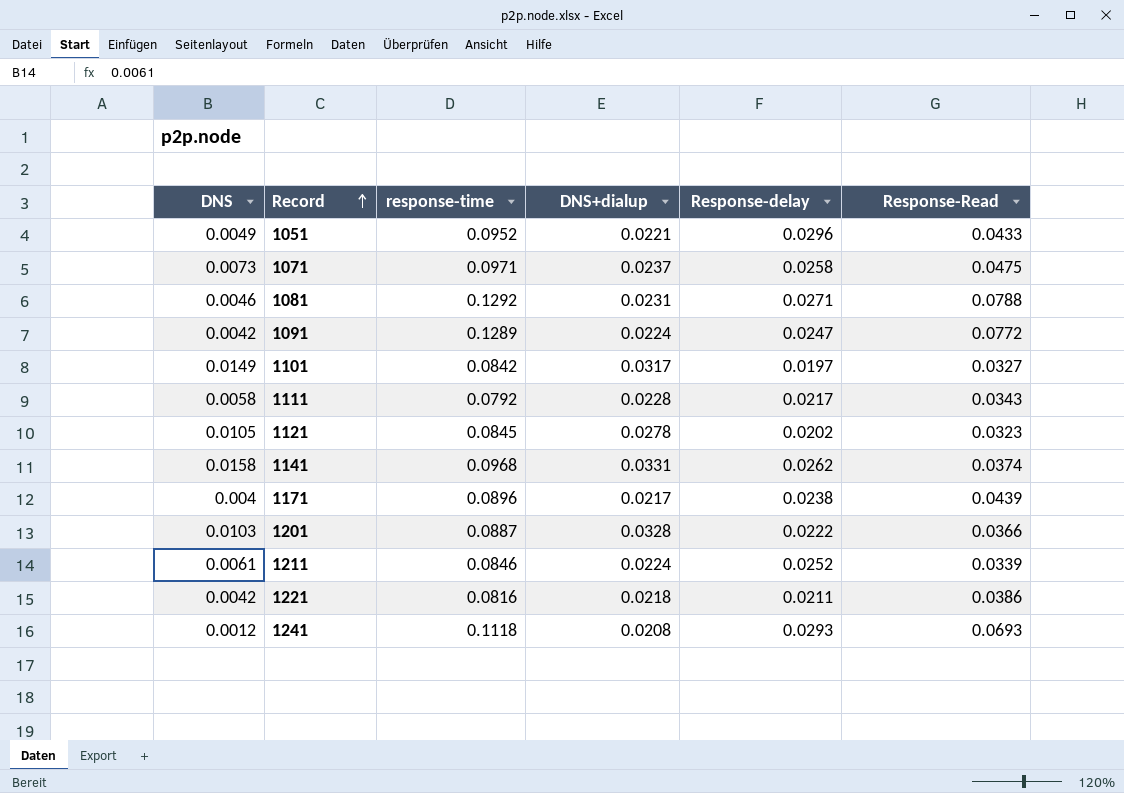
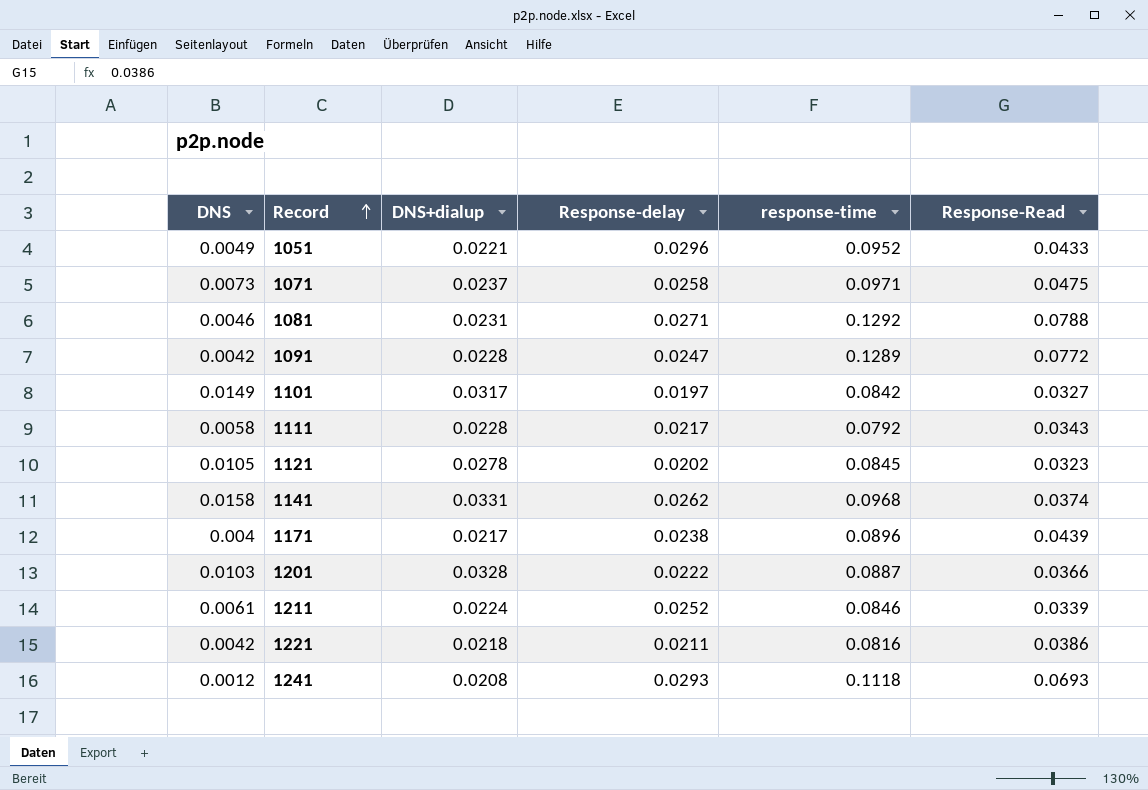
column response-time | position: 3 -> 5
1091 | DNS+dialup: 0.0224 -> 0.0228

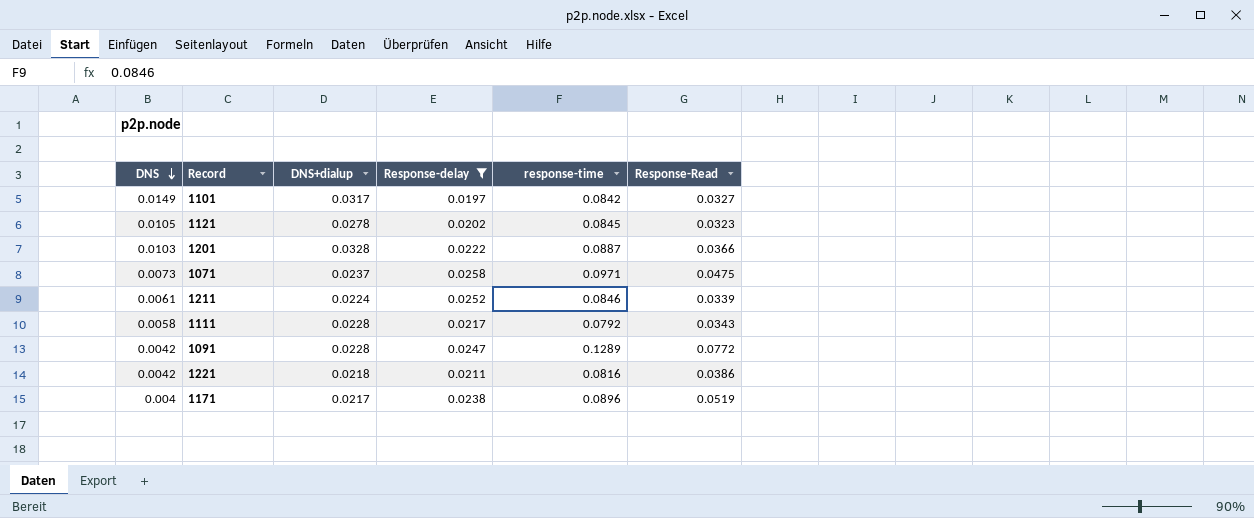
filter: none -> Response-delay <= 0.0258
row order: Record ascending -> DNS descending
1171 | Response-Read: 0.0439 -> 0.0519

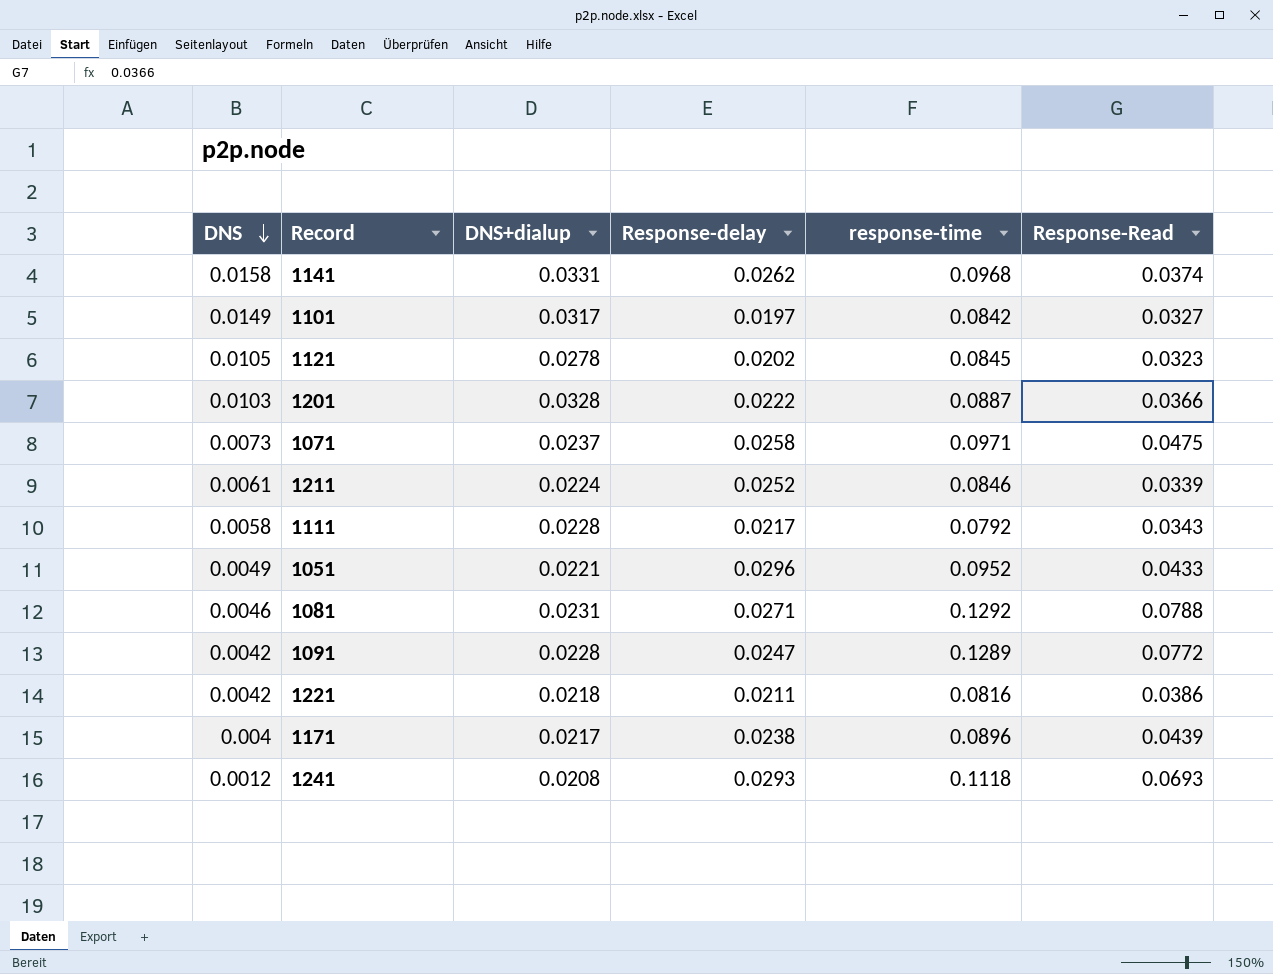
filter: Response-delay <= 0.0258 -> none
1171 | Response-Read: 0.0519 -> 0.0439

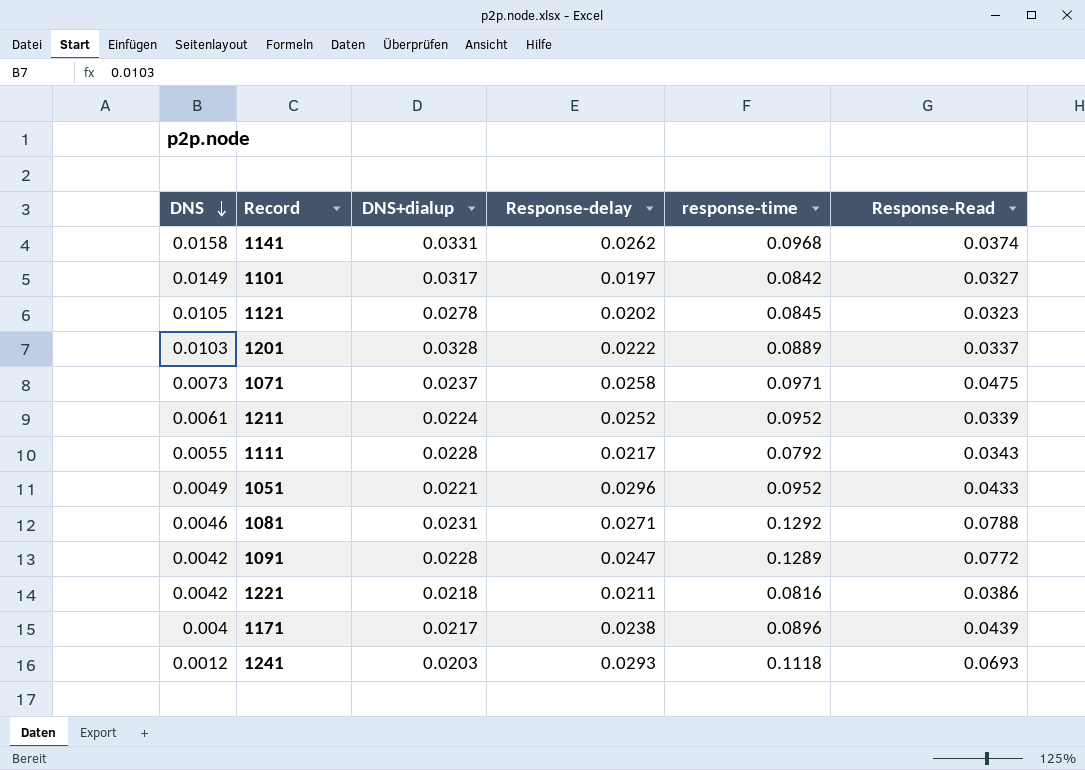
1201 | response-time: 0.0887 -> 0.0889
1201 | Response-Read: 0.0366 -> 0.0337
1211 | response-time: 0.0846 -> 0.0952
1111 | DNS: 0.0058 -> 0.0055
1241 | DNS+dialup: 0.0208 -> 0.0203

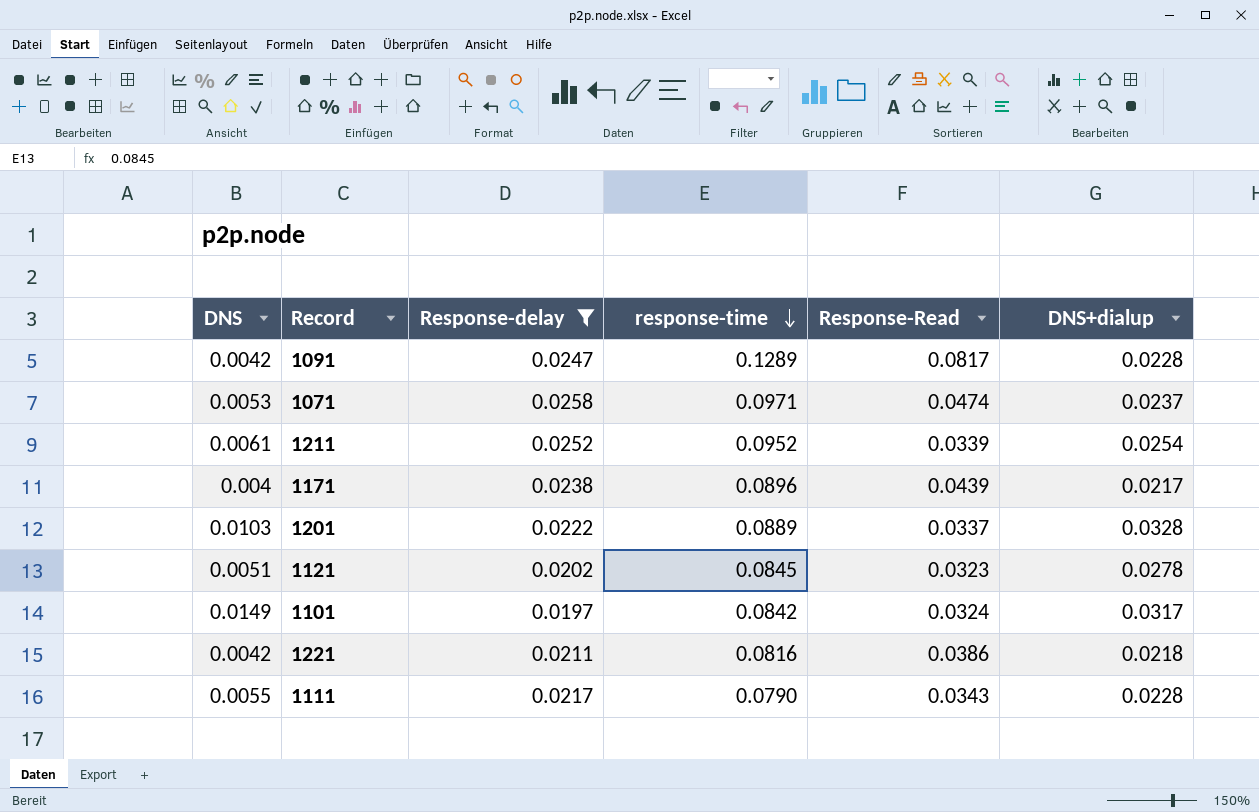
filter: none -> Response-delay <= 0.0258
row order: DNS descending -> response-time descending
column DNS+dialup | position: 3 -> 6
1091 | Response-Read: 0.0772 -> 0.0817
1071 | DNS: 0.0073 -> 0.0053
1071 | Response-Read: 0.0475 -> 0.0474
1211 | DNS+dialup: 0.0224 -> 0.0254
1121 | DNS: 0.0105 -> 0.0051
1101 | Response-Read: 0.0327 -> 0.0324
1111 | response-time: 0.0792 -> 0.0790

